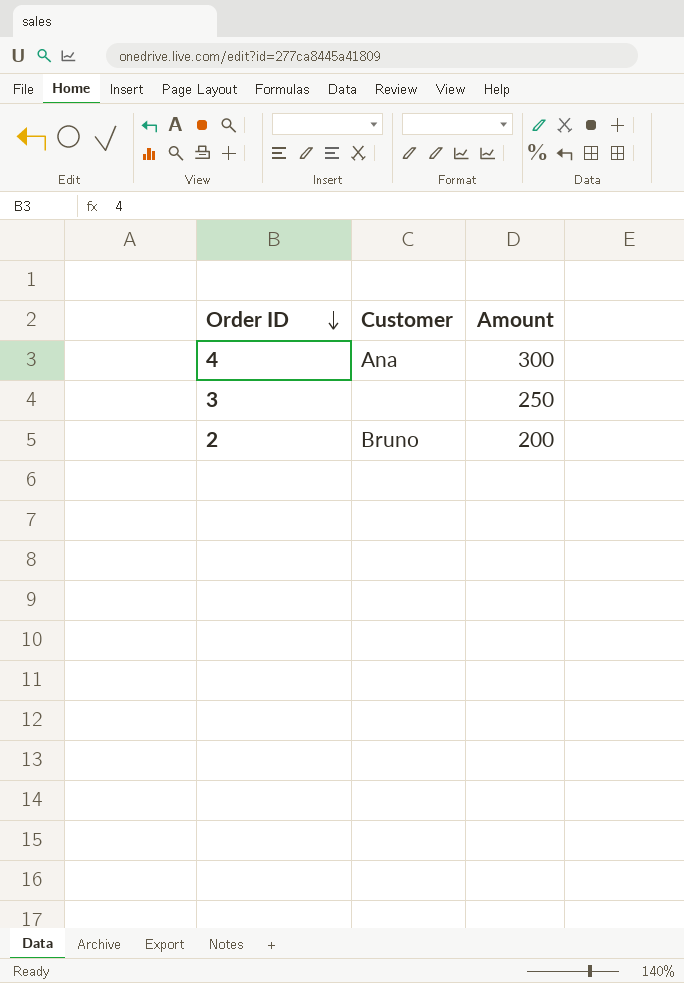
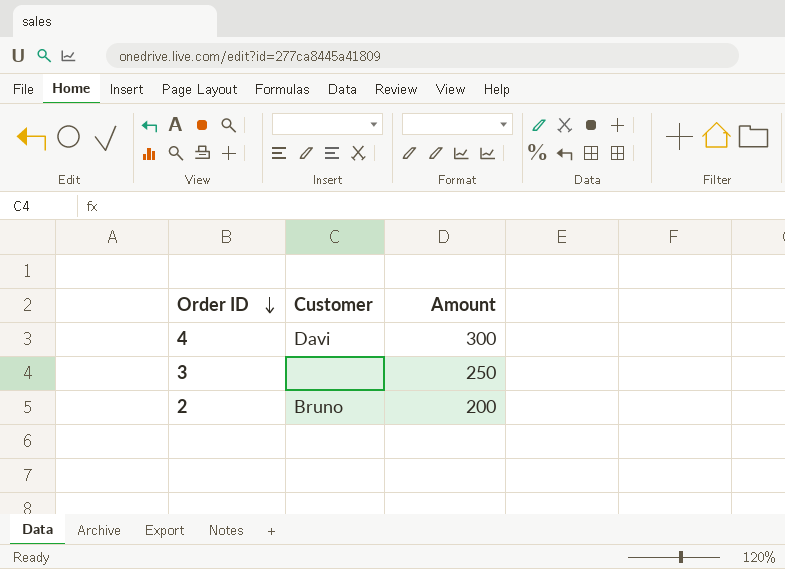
4 | Customer: Ana -> Davi

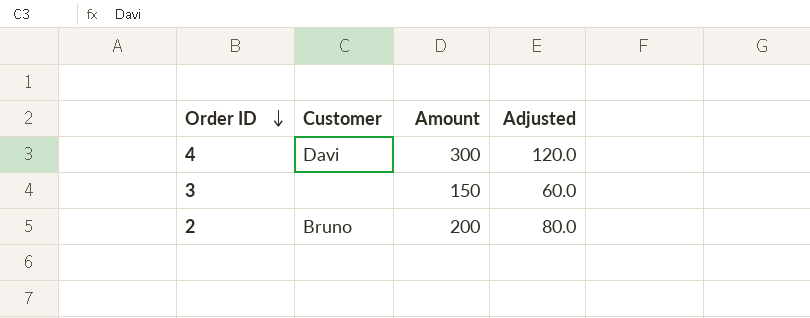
column Adjusted | formula: none -> [Amount] * 0.4
3 | Amount: 250 -> 150

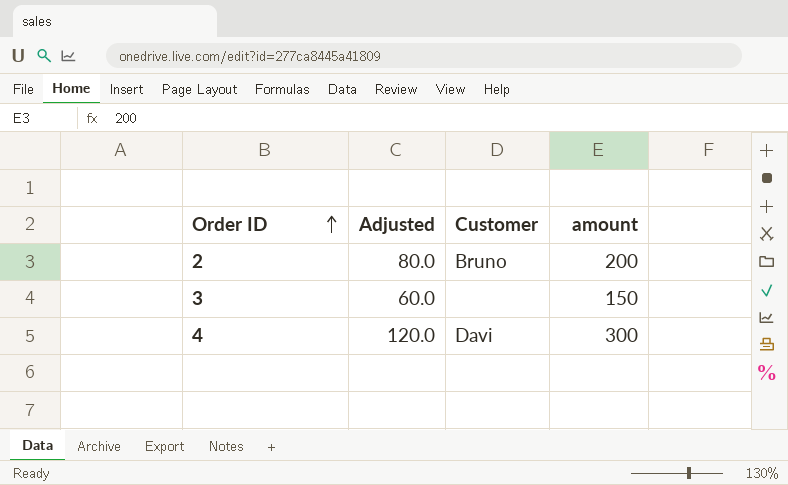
row order: Order ID descending -> Order ID ascending
column Adjusted | position: 4 -> 2
column name: Amount -> amount

